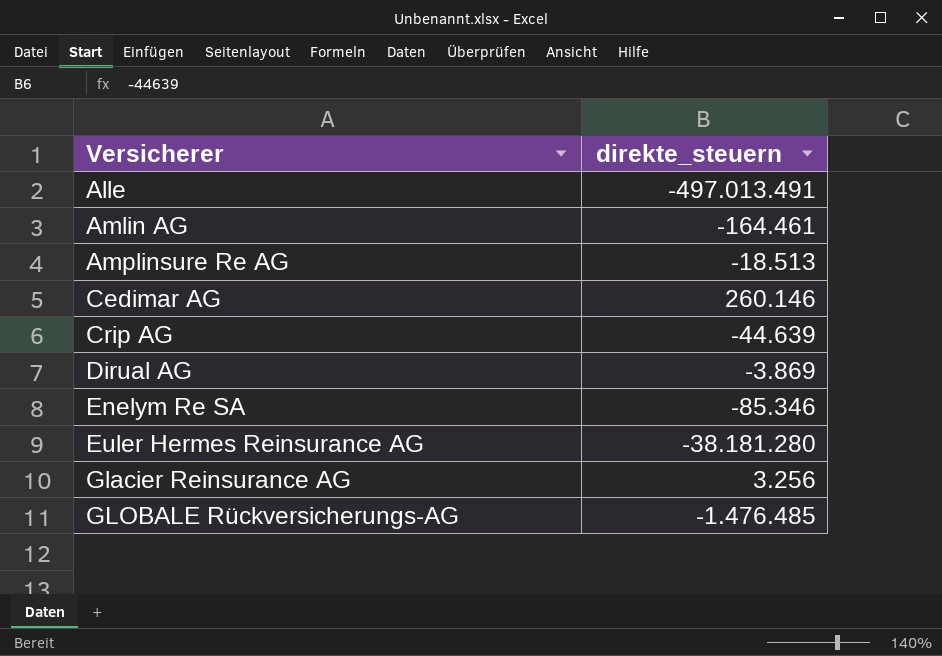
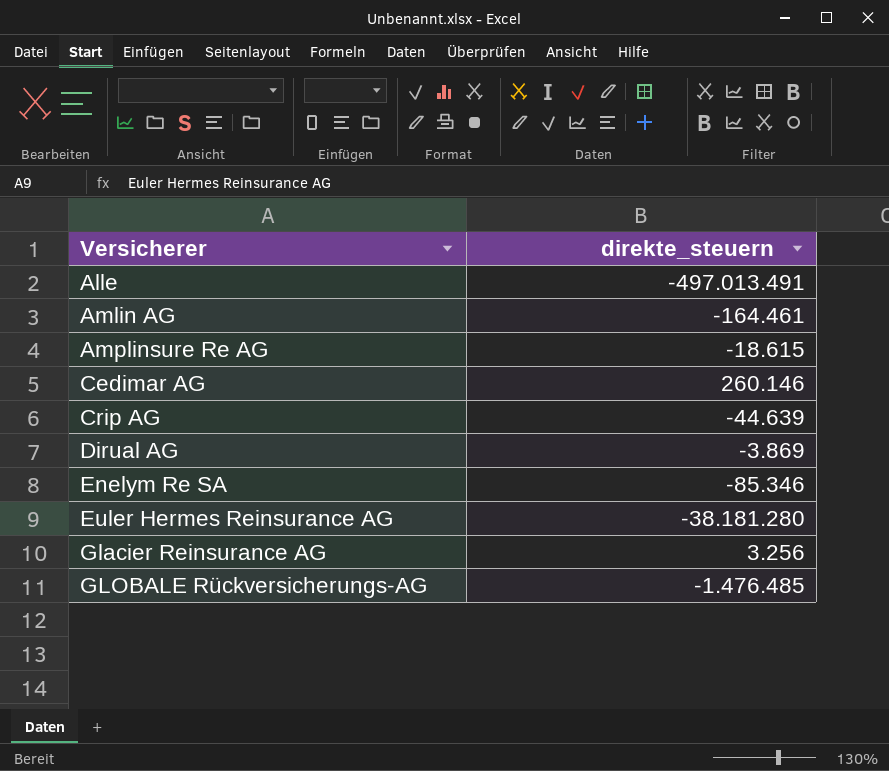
Amplinsure Re AG | direkte_steuern: -18.513 -> -18.615

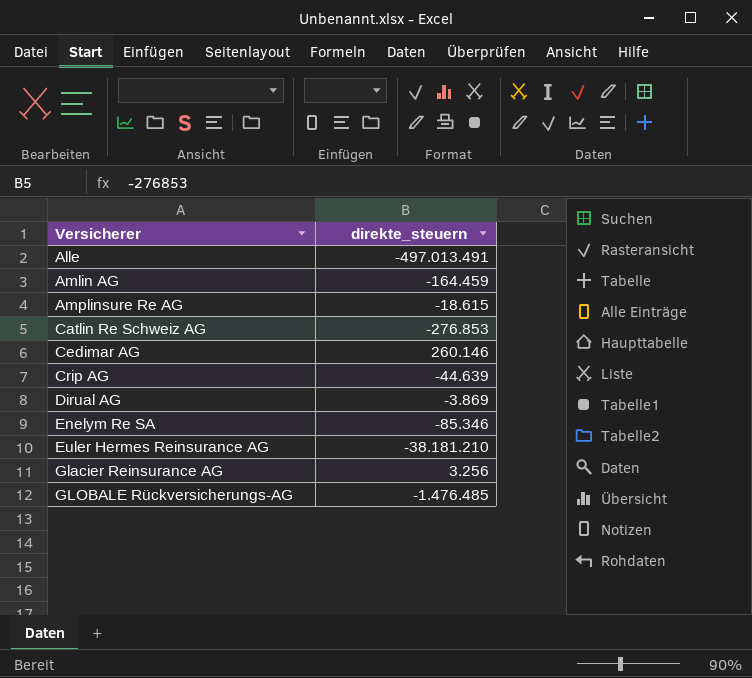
Amlin AG | direkte_steuern: -164.461 -> -164.459
row Catlin Re Schweiz AG: none -> -276.853
Euler Hermes Reinsurance AG | direkte_steuern: -38.181.280 -> -38.181.210

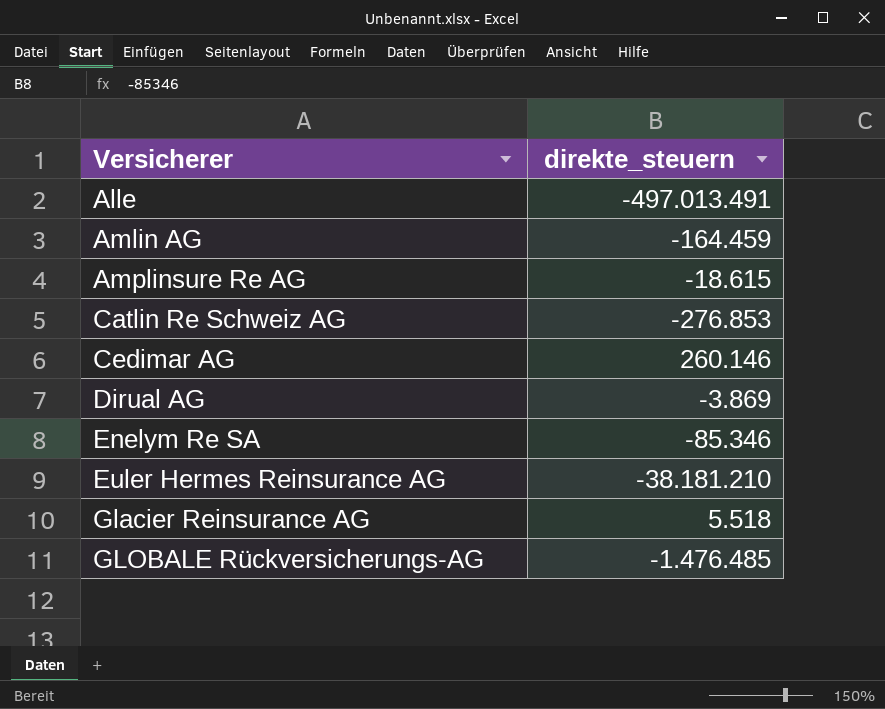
row Crip AG: -44.639 -> none
Glacier Reinsurance AG | direkte_steuern: 3.256 -> 5.518

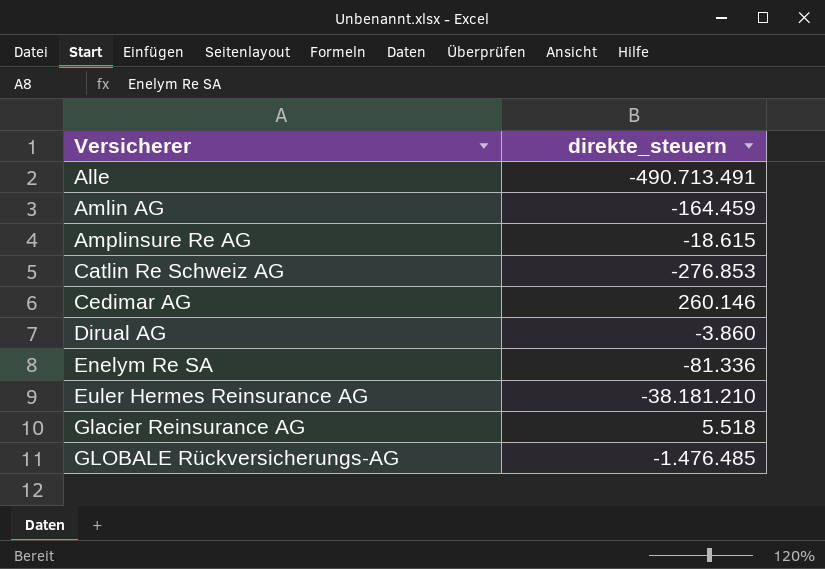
Alle | direkte_steuern: -497.013.491 -> -490.713.491
Dirual AG | direkte_steuern: -3.869 -> -3.860
Enelym Re SA | direkte_steuern: -85.346 -> -81.336

